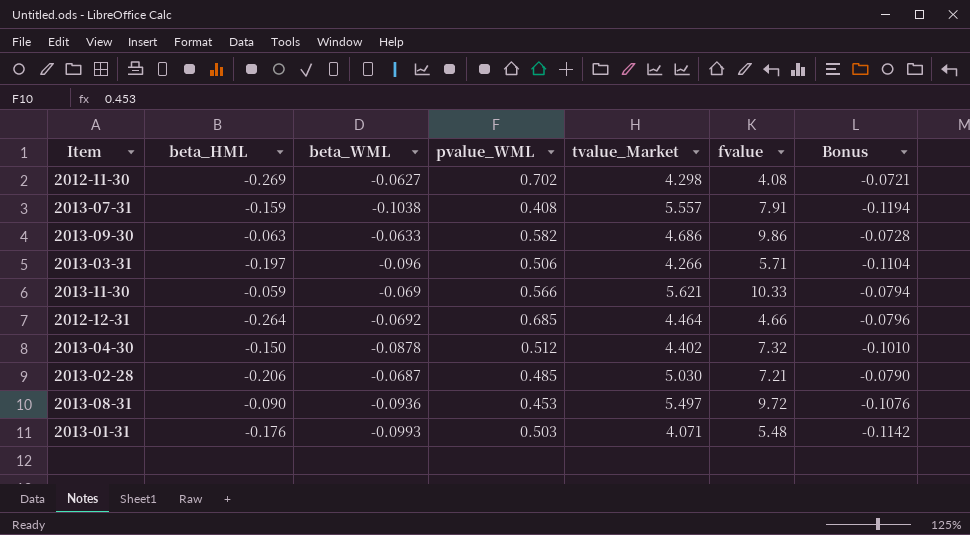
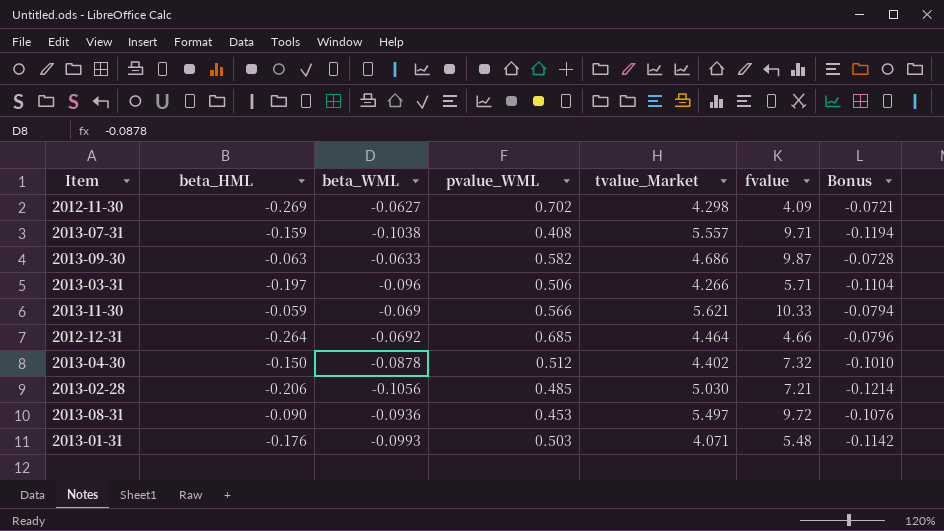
2012-11-30 | fvalue: 4.08 -> 4.09
2013-07-31 | fvalue: 7.91 -> 9.71
2013-09-30 | fvalue: 9.86 -> 9.87
2013-02-28 | beta_WML: -0.0687 -> -0.1056
2013-02-28 | Bonus: -0.0790 -> -0.1214

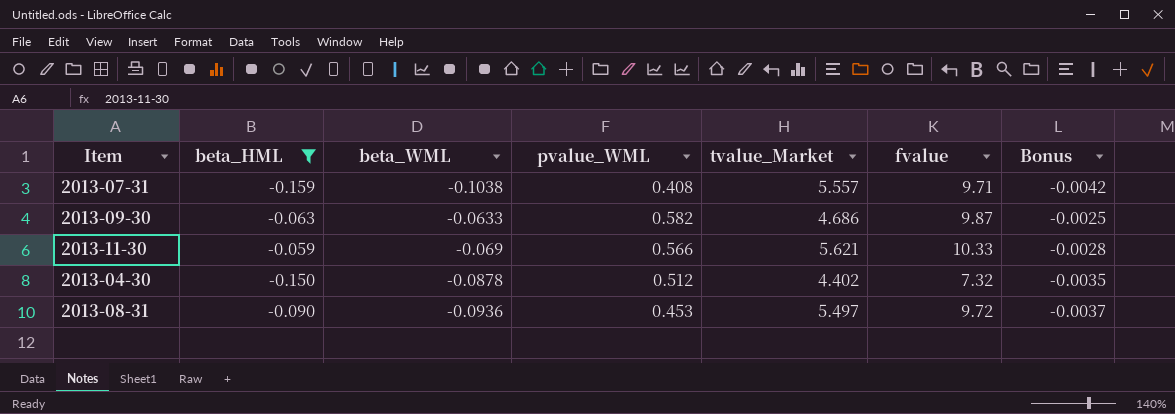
filter: none -> beta_HML >= -0.159
column Bonus | formula: [beta_WML] * 1.15 -> [beta_WML] * 0.04

